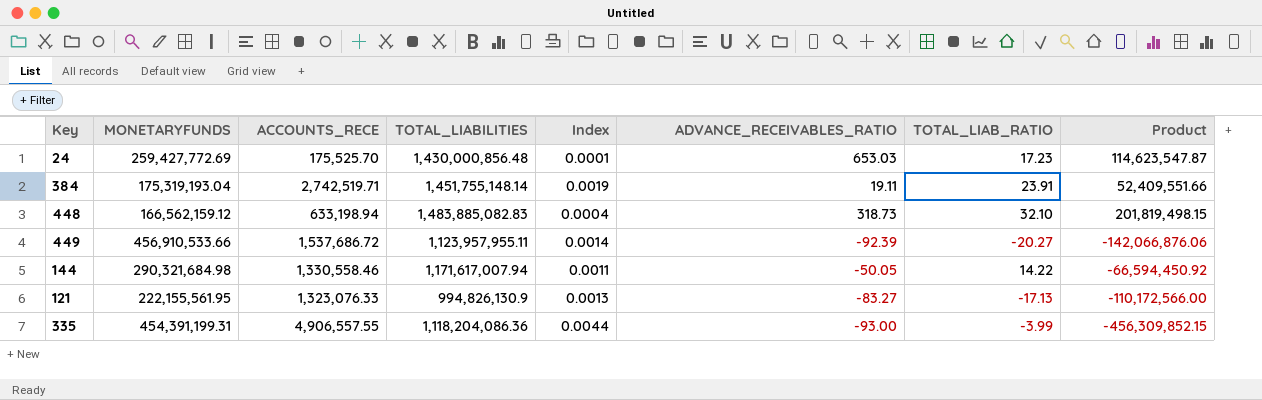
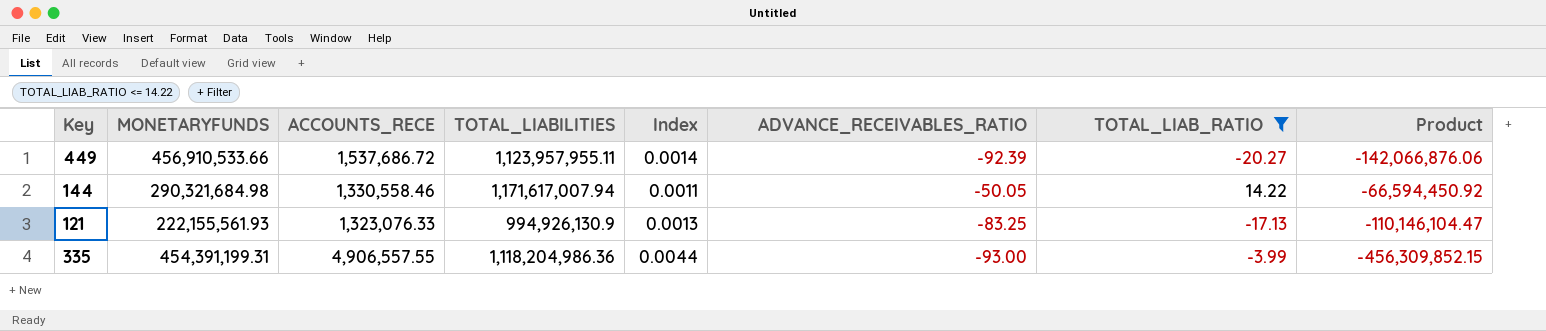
filter: none -> TOTAL_LIAB_RATIO <= 14.22
121 | MONETARYFUNDS: 222,155,561.95 -> 222,155,561.93
121 | TOTAL_LIABILITIES: 994,826,130.9 -> 994,926,130.9
121 | ADVANCE_RECEIVABLES_RATIO: -83.27 -> -83.25
121 | Product: -110,172,566.00 -> -110,146,104.47
335 | TOTAL_LIABILITIES: 1,118,204,086.36 -> 1,118,204,986.36

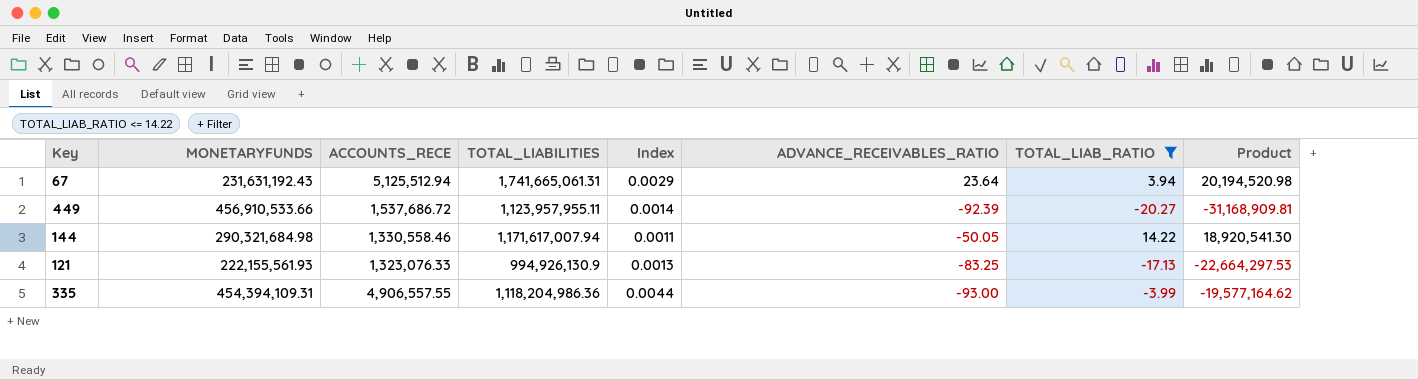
column Product | formula: [ACCOUNTS_RECE] * [ADVANCE_RECEIVABLES_RATIO] -> [ACCOUNTS_RECE] * [TOTAL_LIAB_RATIO]
row 67: none -> 231,631,192.43 | 5,125,512.94 | 1,741,665,061.31 | 0.0029 | 23.64 | 3.94 | 20,194,520.98
335 | MONETARYFUNDS: 454,391,199.31 -> 454,394,109.31

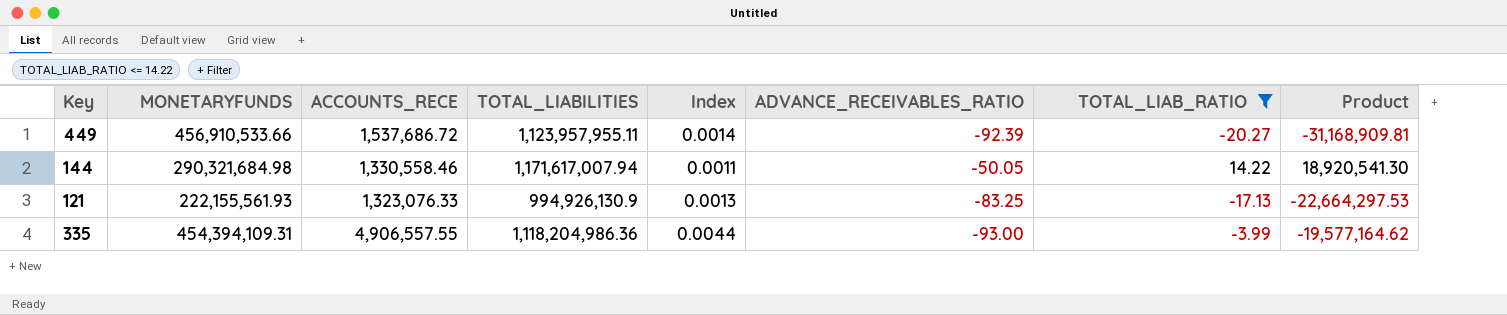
row 67: 231,631,192.43 | 5,125,512.94 | 1,741,665,061.31 | 0.0029 | 23.64 | 3.94 | 20,194,520.98 -> none

